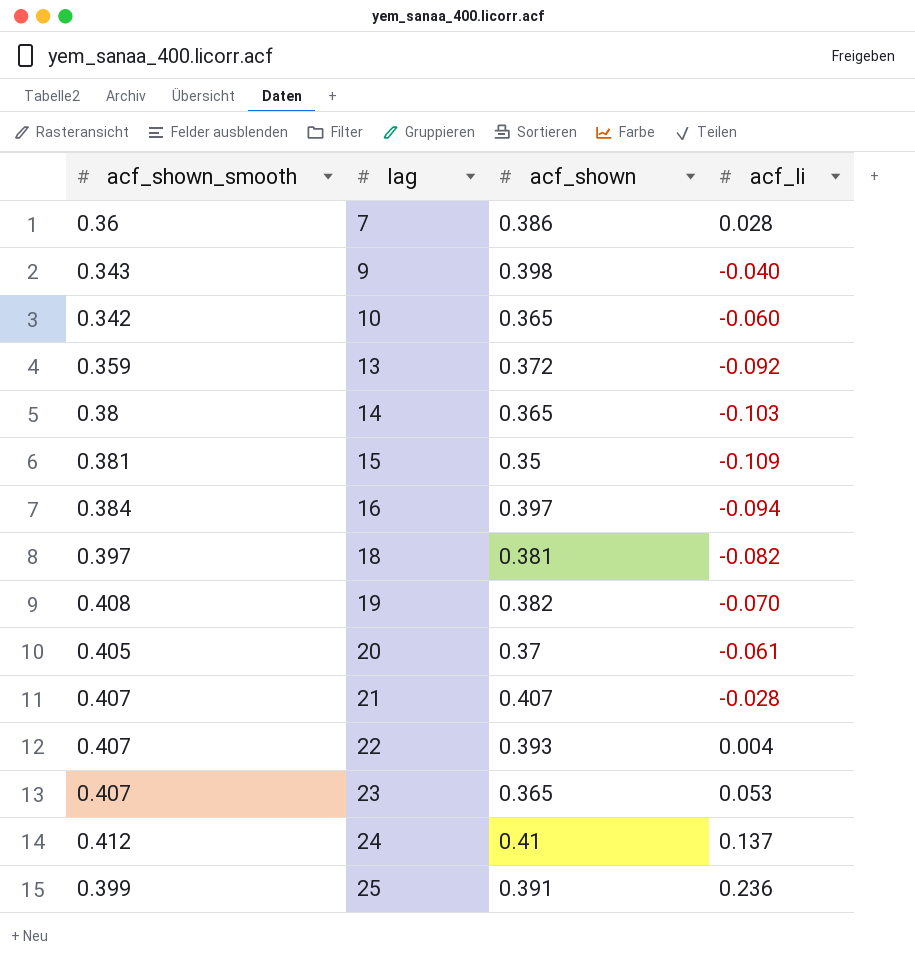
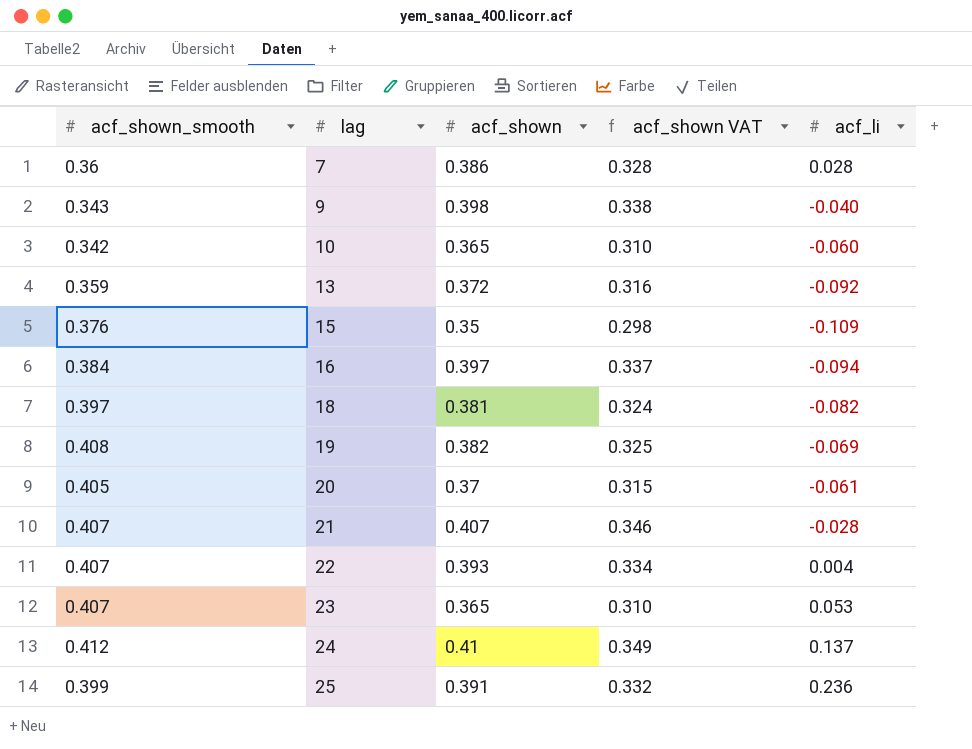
column acf_shown VAT | formula: none -> [acf_shown] * 0.85
row 14: 0.38 | 0.365 | -0.103 -> none
15 | acf_shown_smooth: 0.381 -> 0.376
19 | acf_li: -0.070 -> -0.069

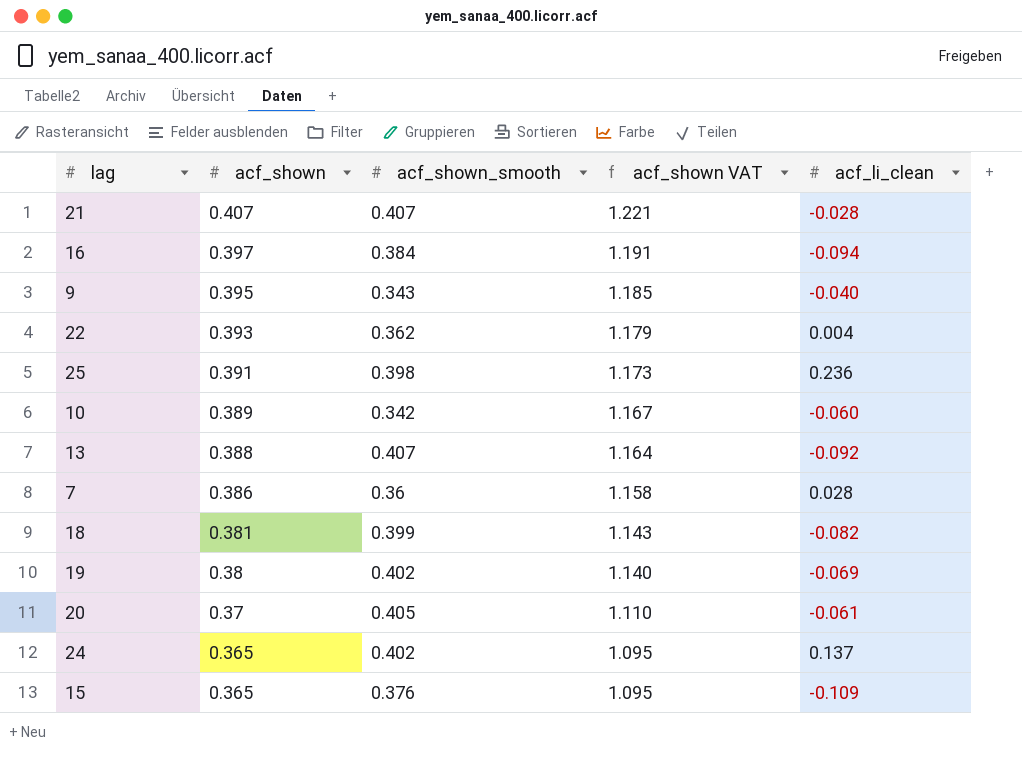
row order: lag ascending -> acf_shown descending
column acf_shown_smooth | position: 1 -> 3
column acf_shown VAT | formula: [acf_shown] * 0.85 -> [acf_shown] * 3
column name: acf_li -> acf_li_clean
row 23: 0.407 | 0.365 | 0.310 | 0.053 -> none
9 | acf_shown: 0.398 -> 0.395
22 | acf_shown_smooth: 0.407 -> 0.362
25 | acf_shown_smooth: 0.399 -> 0.398
10 | acf_shown: 0.365 -> 0.389
13 | acf_shown: 0.372 -> 0.388
13 | acf_shown_smooth: 0.359 -> 0.407
18 | acf_shown_smooth: 0.397 -> 0.399
19 | acf_shown: 0.382 -> 0.38
19 | acf_shown_smooth: 0.408 -> 0.402
24 | acf_shown: 0.41 -> 0.365
24 | acf_shown_smooth: 0.412 -> 0.402
15 | acf_shown: 0.35 -> 0.365

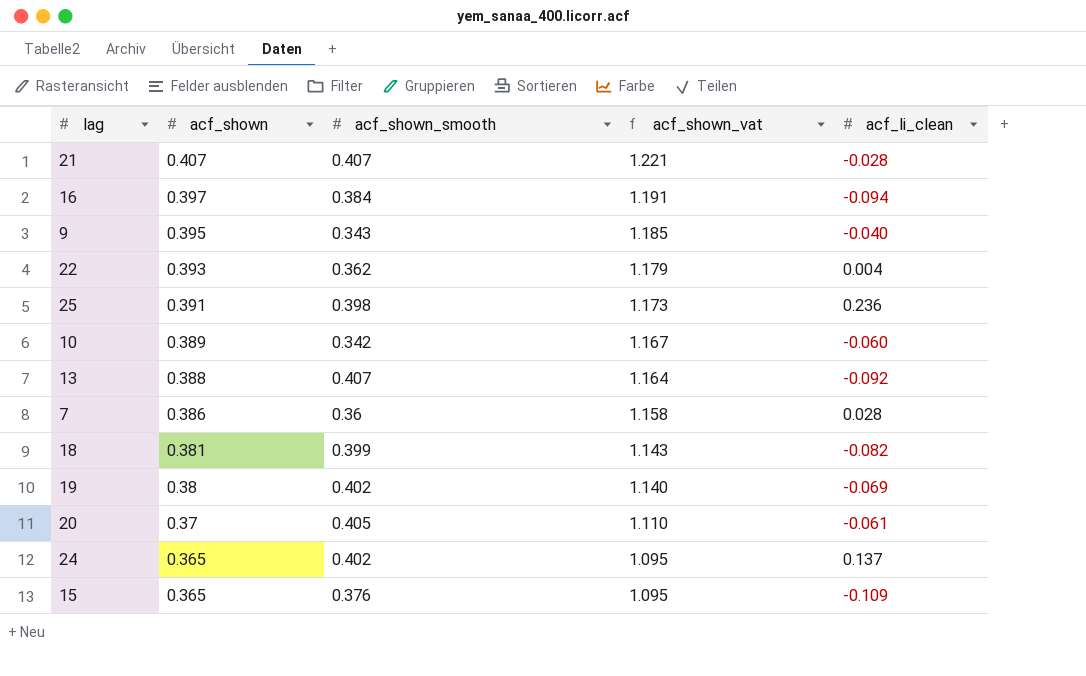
column name: acf_shown VAT -> acf_shown_vat

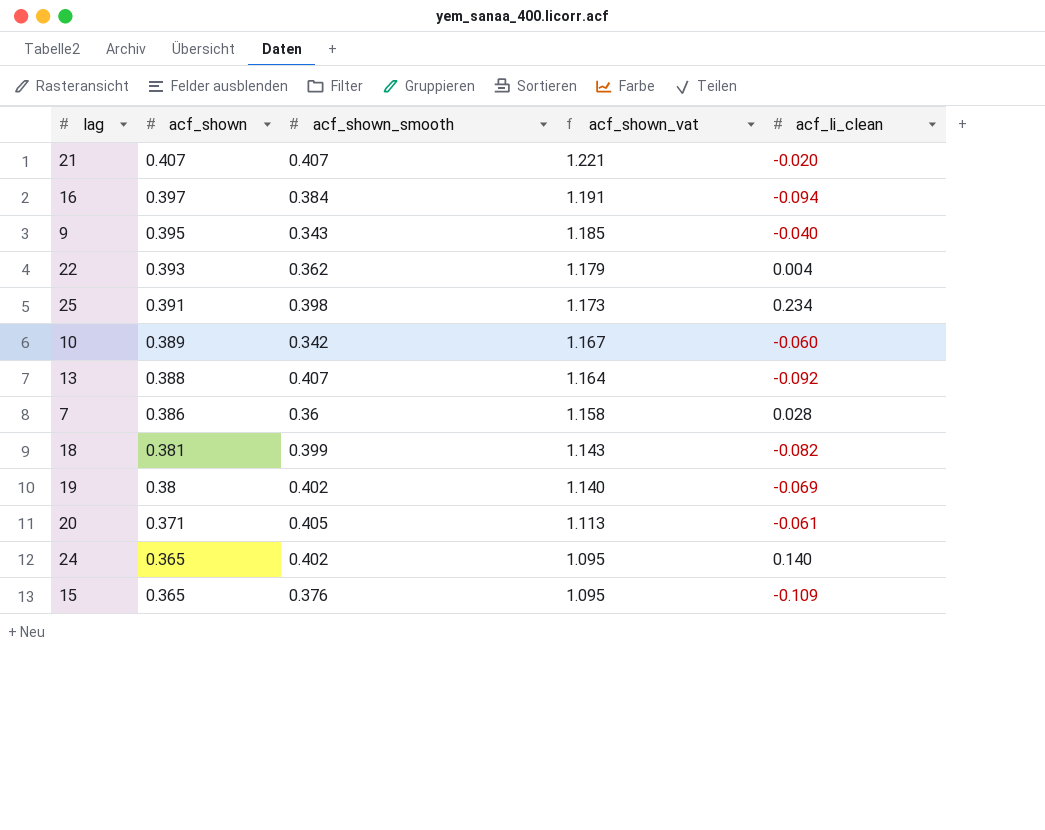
21 | acf_li_clean: -0.028 -> -0.020
25 | acf_li_clean: 0.236 -> 0.234
20 | acf_shown: 0.37 -> 0.371
20 | acf_shown_vat: 1.110 -> 1.113
24 | acf_li_clean: 0.137 -> 0.140

